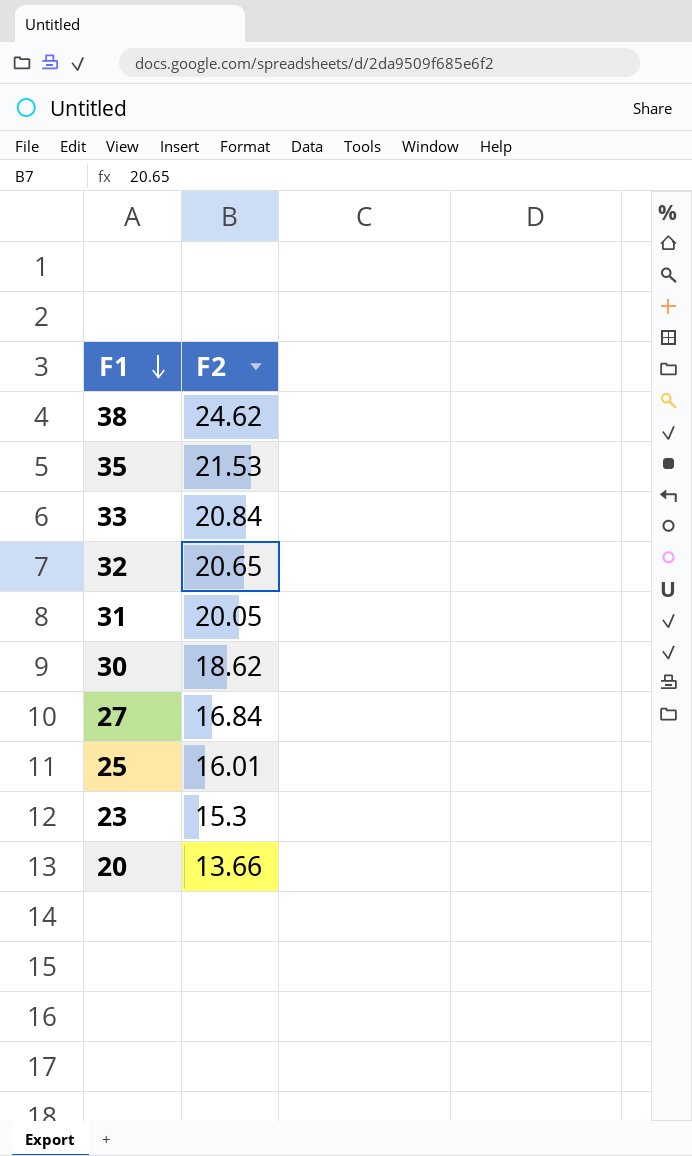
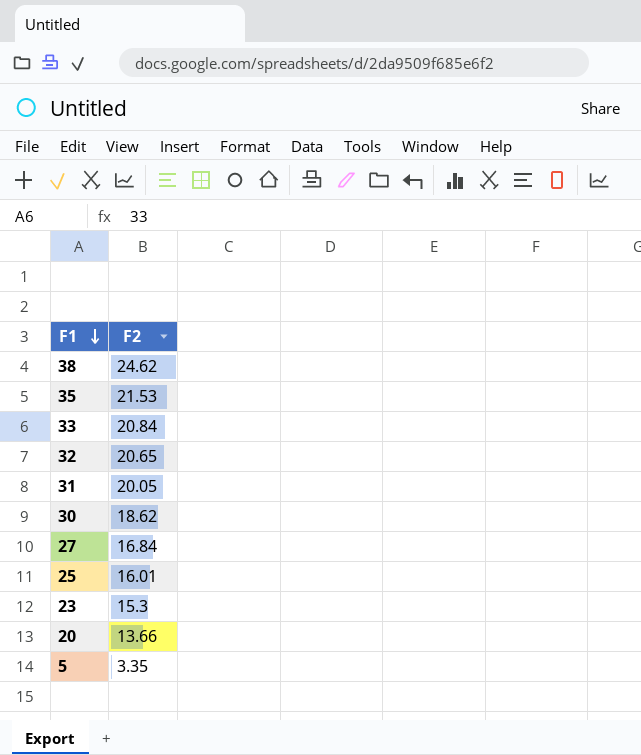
row 5: none -> 3.35

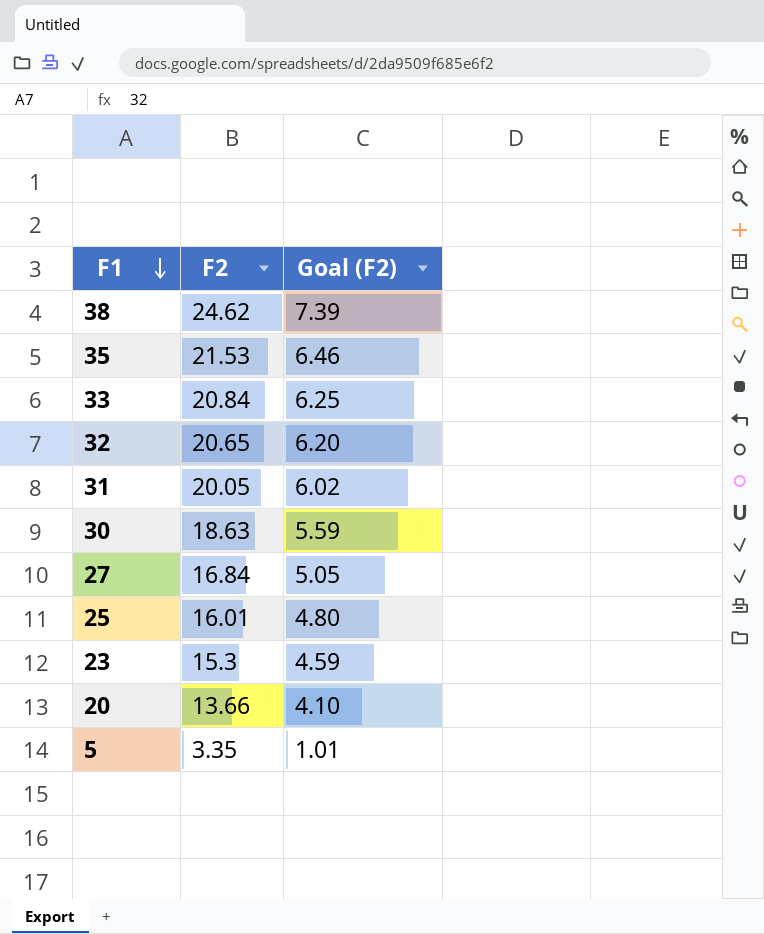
column Goal (F2) | formula: none -> [F2] * 0.3
30 | F2: 18.62 -> 18.63

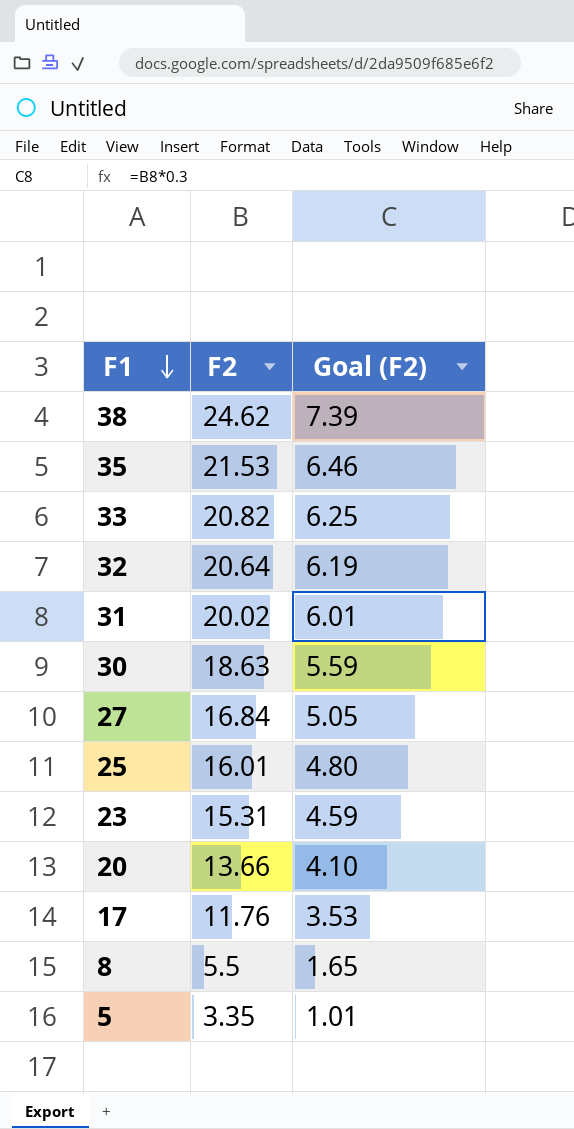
33 | F2: 20.84 -> 20.82
32 | F2: 20.65 -> 20.64
32 | Goal (F2): 6.20 -> 6.19
31 | F2: 20.05 -> 20.02
31 | Goal (F2): 6.02 -> 6.01
23 | F2: 15.3 -> 15.31
row 17: none -> 11.76 | 3.53
row 8: none -> 5.5 | 1.65

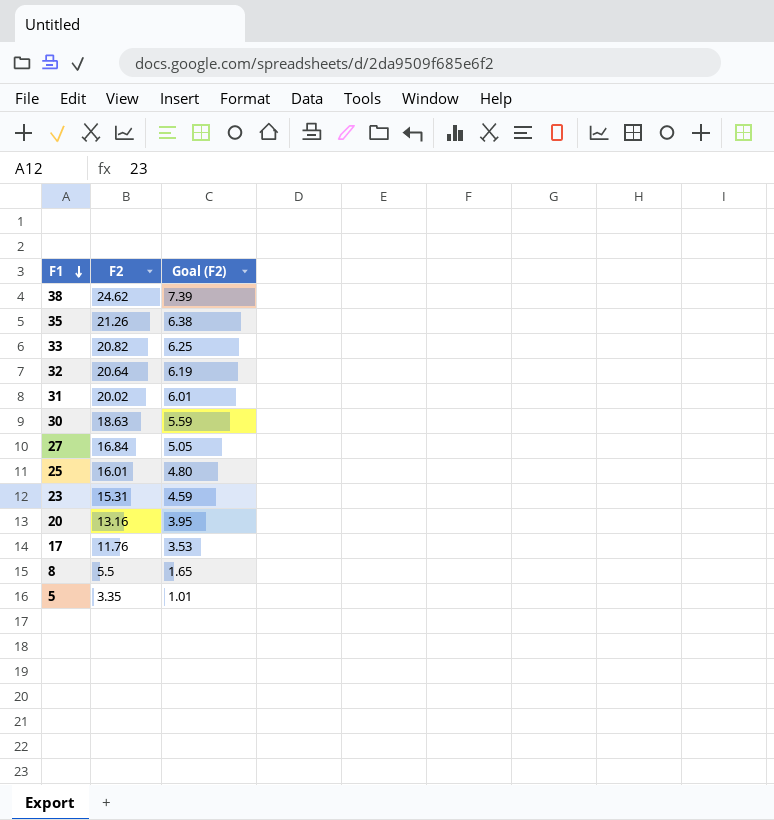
35 | F2: 21.53 -> 21.26
35 | Goal (F2): 6.46 -> 6.38
20 | F2: 13.66 -> 13.16
20 | Goal (F2): 4.10 -> 3.95

